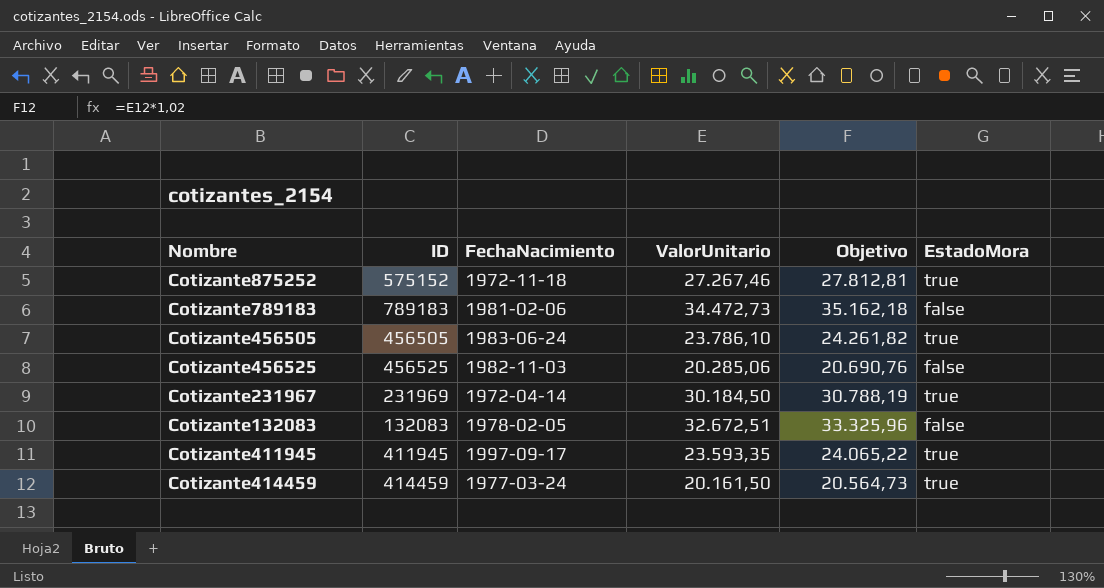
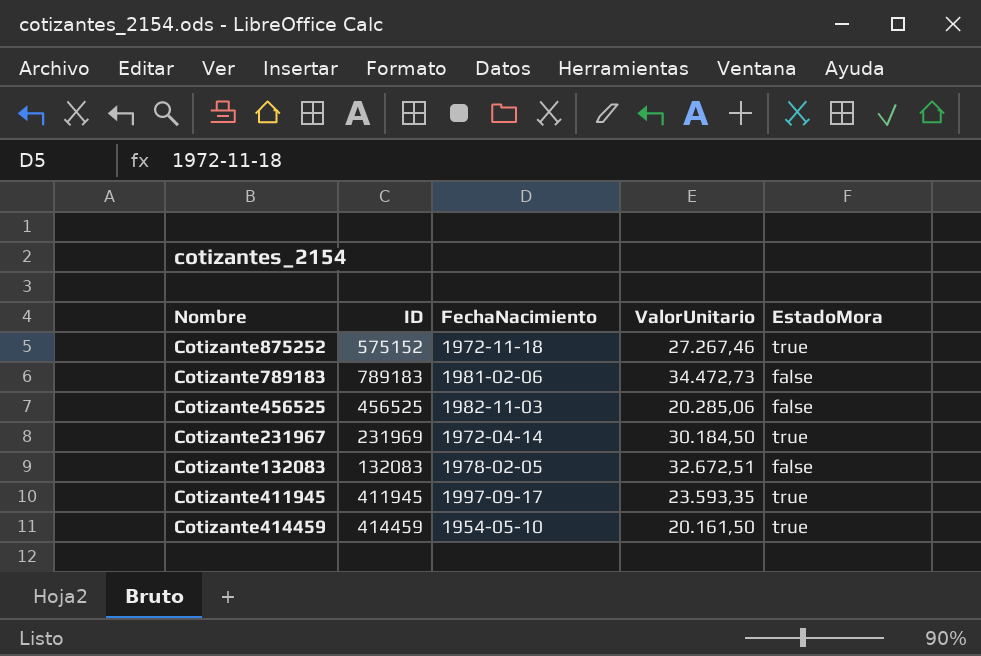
column Objetivo | formula: [ValorUnitario] * 1,02 -> none
row Cotizante456505: 456505 | 1983-06-24 | 23.786,10 | 24.261,82 | true -> none
Cotizante414459 | FechaNacimiento: 1977-03-24 -> 1954-05-10

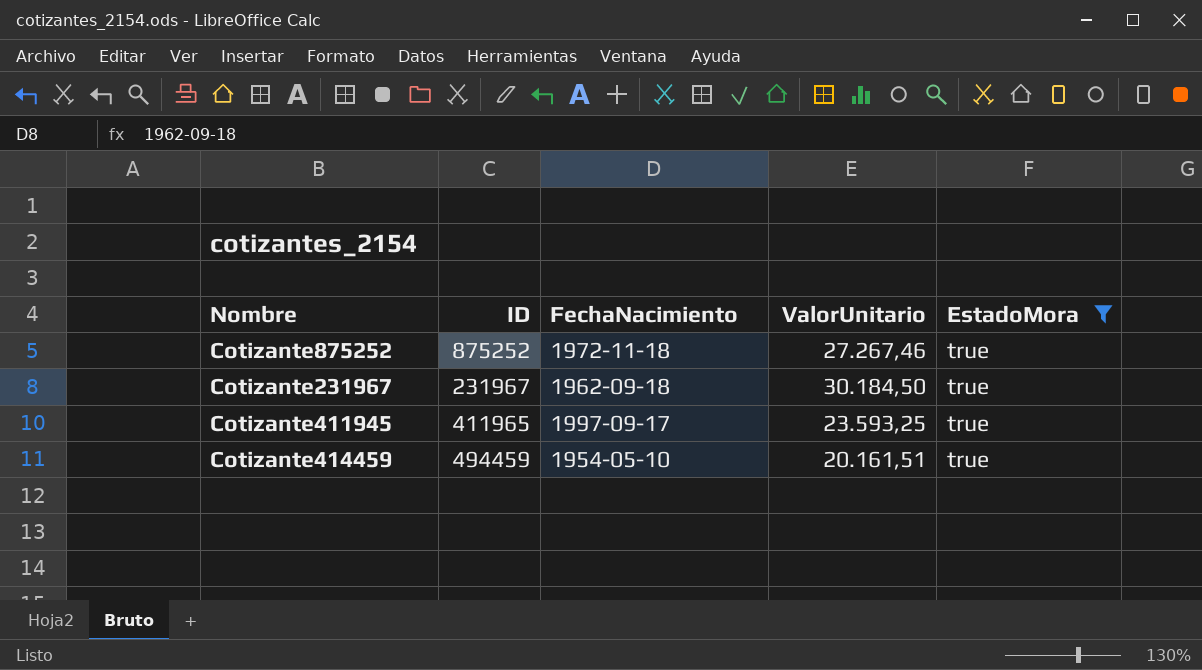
filter: none -> EstadoMora = true
Cotizante875252 | ID: 575152 -> 875252
Cotizante231967 | ID: 231969 -> 231967
Cotizante231967 | FechaNacimiento: 1972-04-14 -> 1962-09-18
Cotizante411945 | ID: 411945 -> 411965
Cotizante411945 | ValorUnitario: 23.593,35 -> 23.593,25
Cotizante414459 | ID: 414459 -> 494459
Cotizante414459 | ValorUnitario: 20.161,50 -> 20.161,51

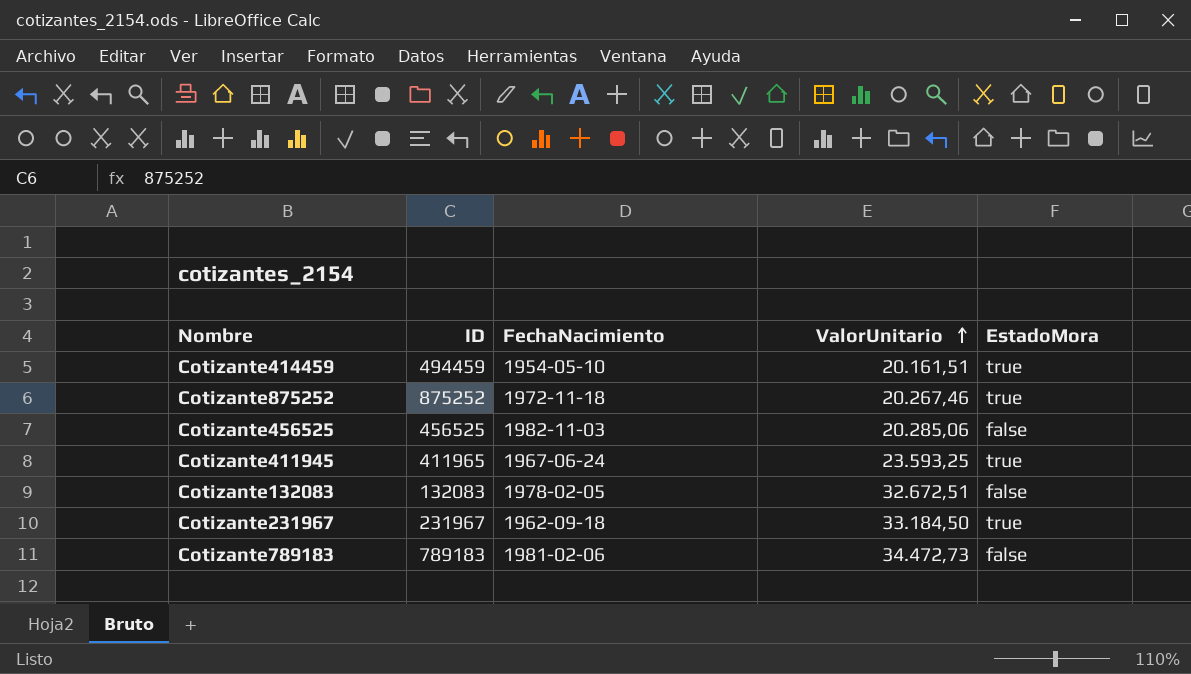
filter: EstadoMora = true -> none
row order: none -> ValorUnitario ascending
Cotizante875252 | ValorUnitario: 27.267,46 -> 20.267,46
Cotizante411945 | FechaNacimiento: 1997-09-17 -> 1967-06-24
Cotizante231967 | ValorUnitario: 30.184,50 -> 33.184,50

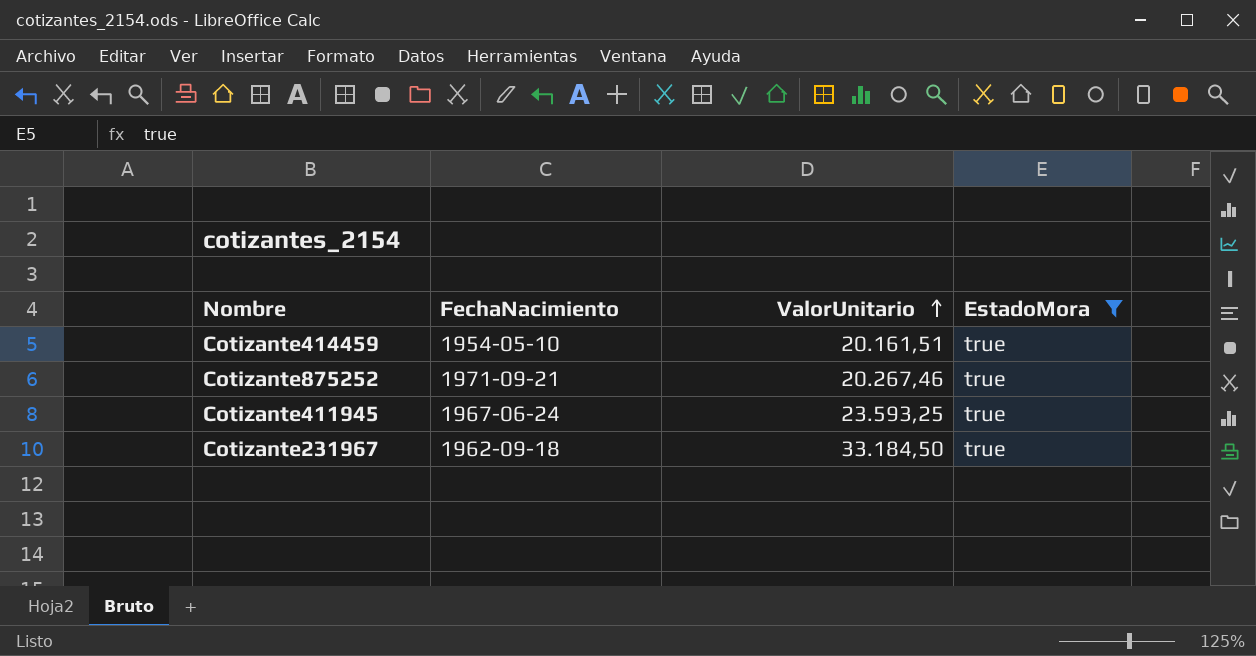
filter: none -> EstadoMora = true
column ID | position: 2 -> none
Cotizante875252 | FechaNacimiento: 1972-11-18 -> 1971-09-21

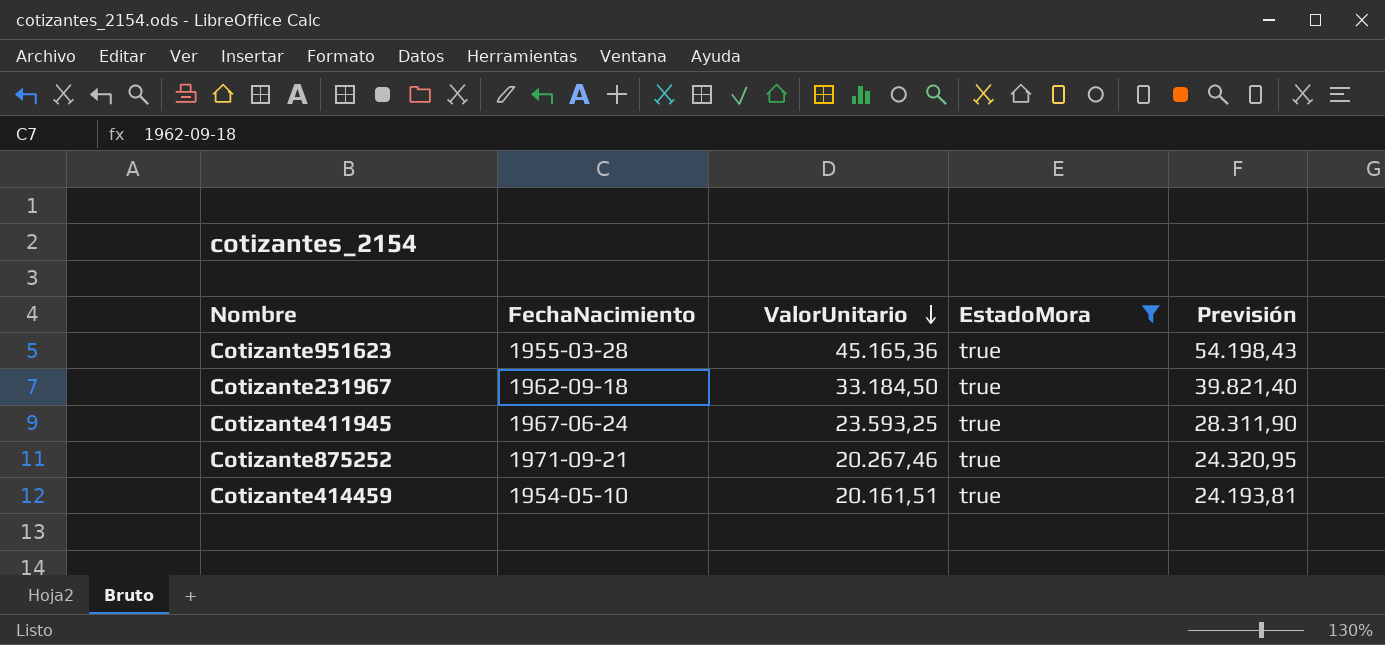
row order: ValorUnitario ascending -> ValorUnitario descending
column Previsión | formula: none -> [ValorUnitario] * 1,2
row Cotizante951623: none -> 1955-03-28 | 45.165,36 | true | 54.198,43

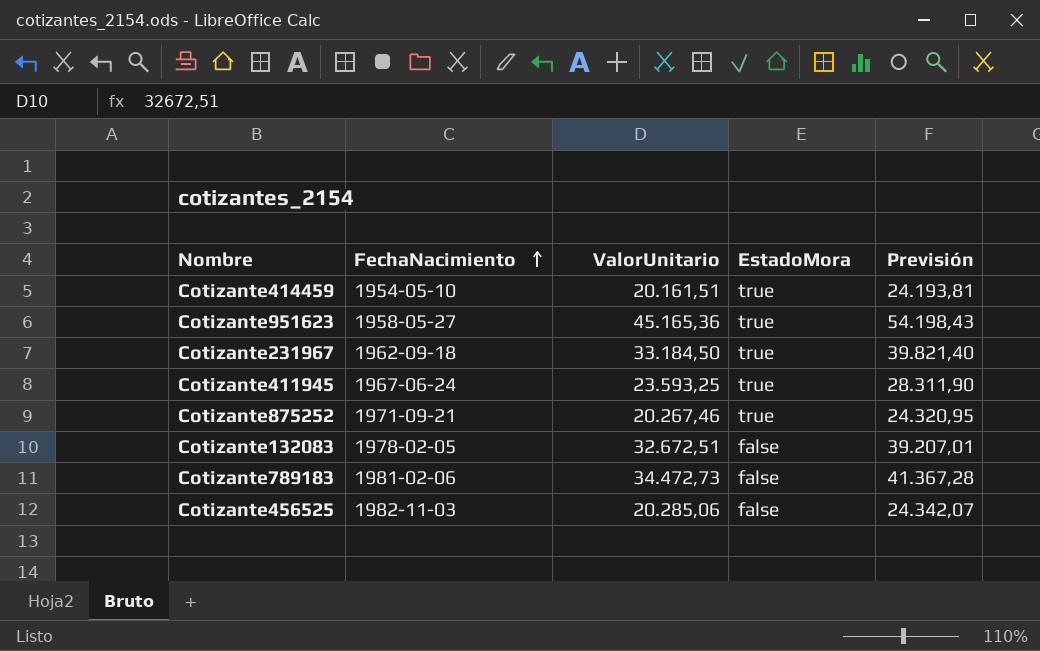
filter: EstadoMora = true -> none
row order: ValorUnitario descending -> FechaNacimiento ascending
Cotizante951623 | FechaNacimiento: 1955-03-28 -> 1958-05-27

